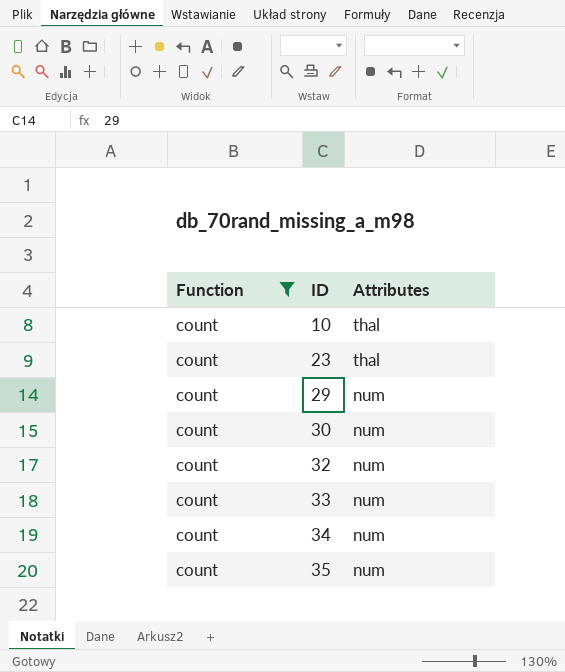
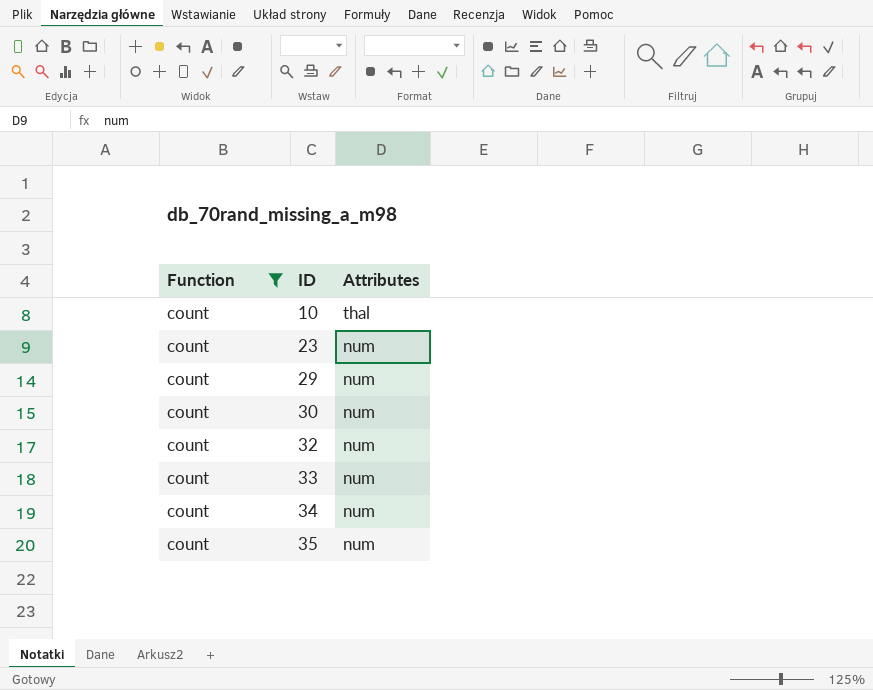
23 | Attributes: thal -> num

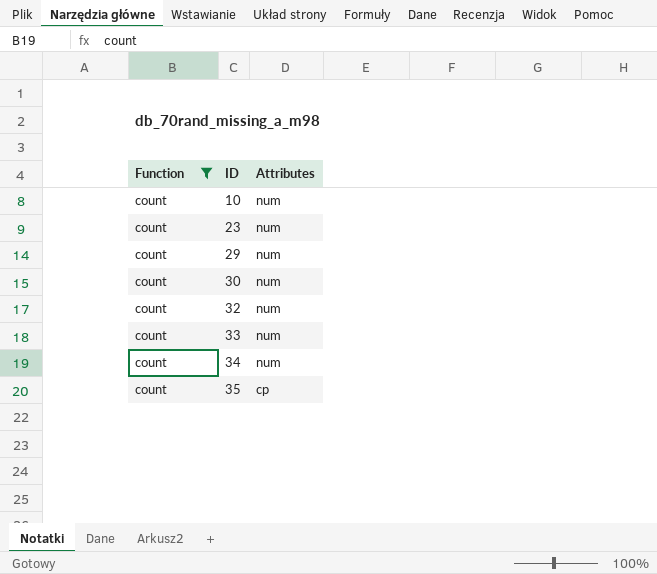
10 | Attributes: thal -> num
35 | Attributes: num -> cp

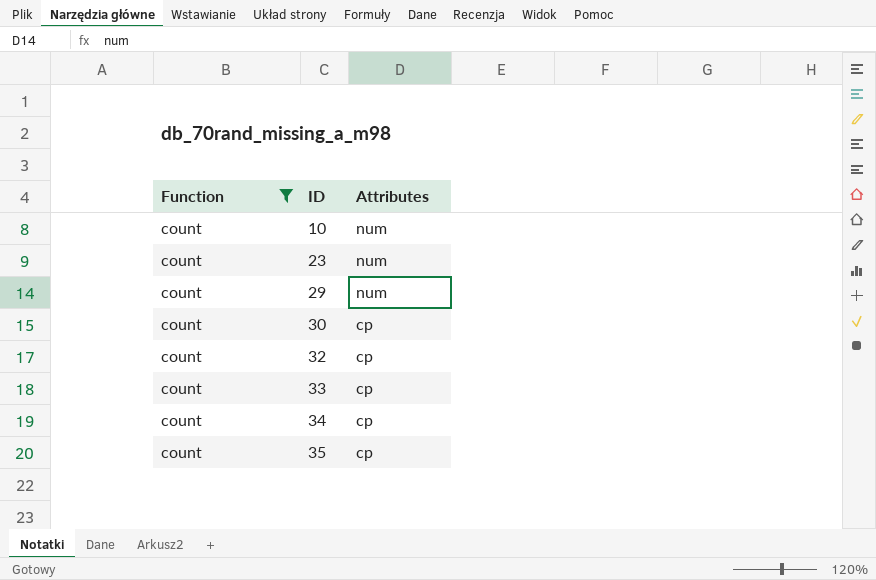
30 | Attributes: num -> cp
32 | Attributes: num -> cp
33 | Attributes: num -> cp
34 | Attributes: num -> cp

